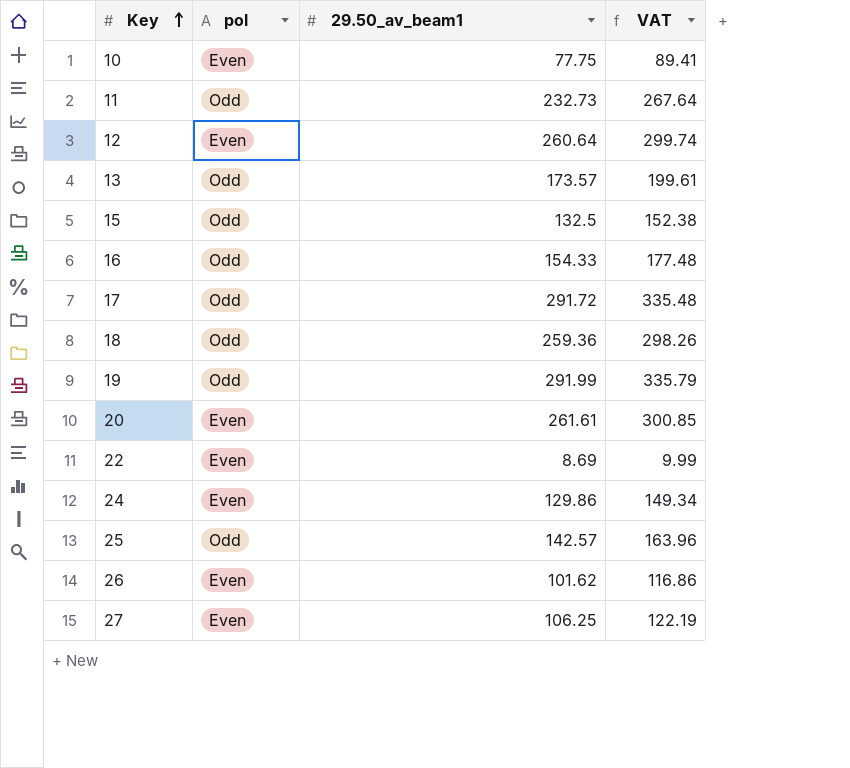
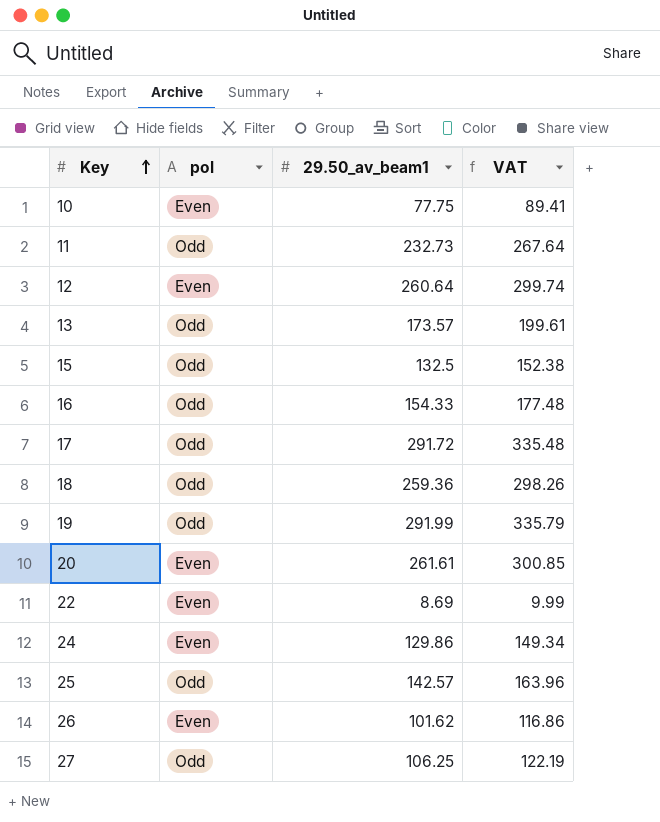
27 | pol: Even -> Odd

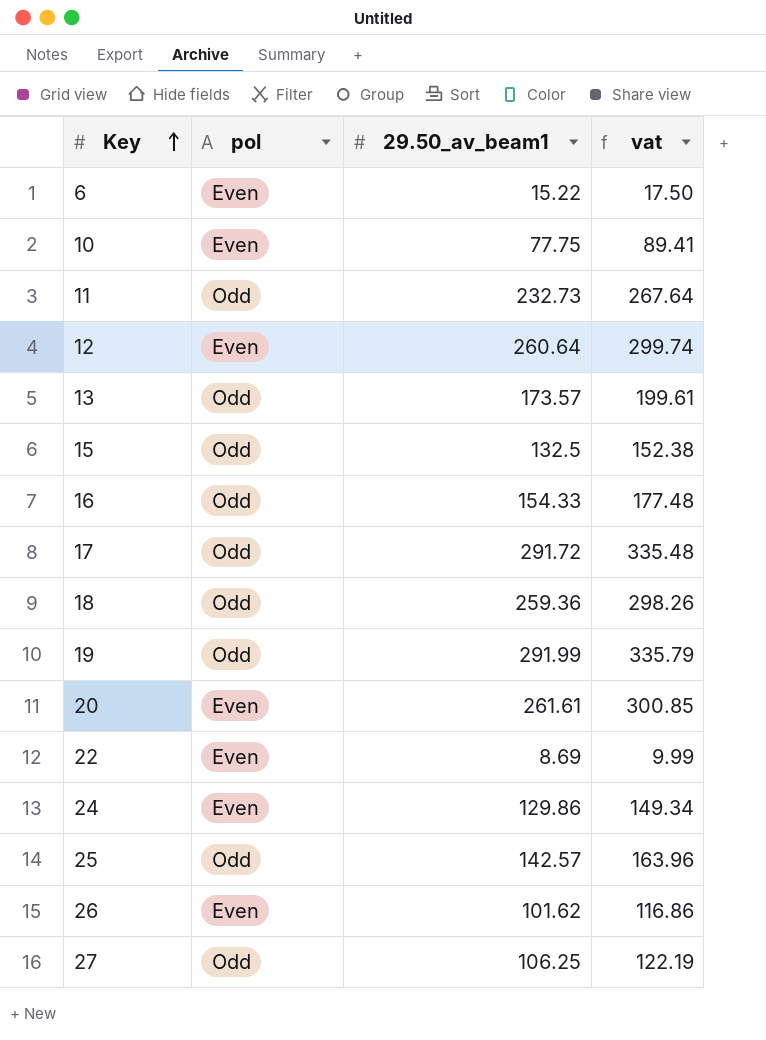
column name: VAT -> vat
row 6: none -> Even | 15.22 | 17.50

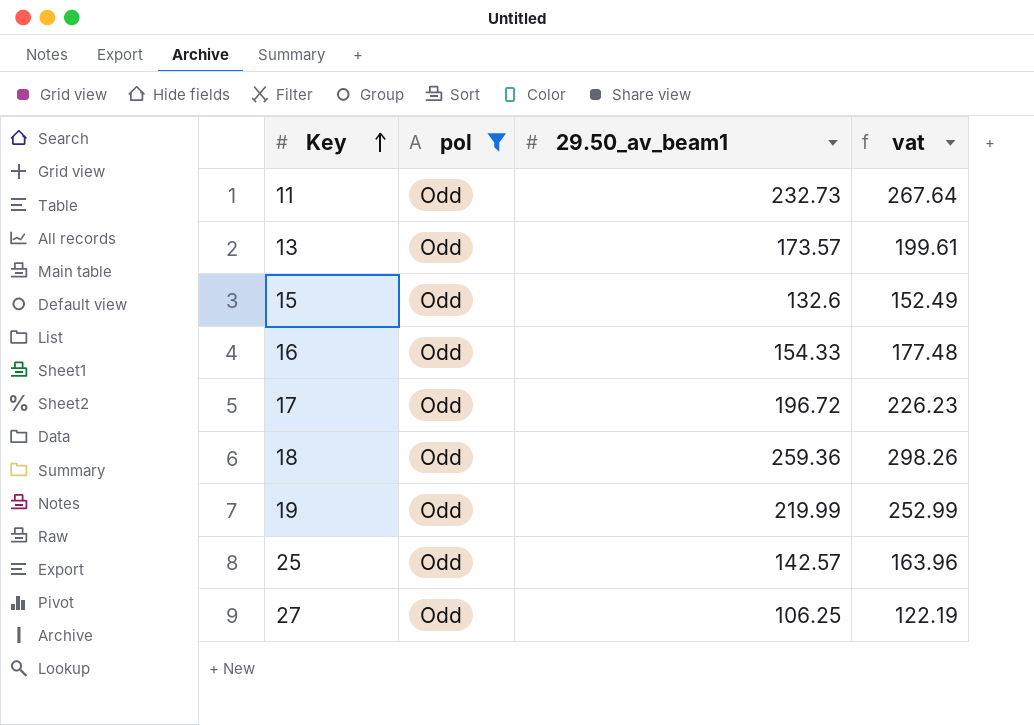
filter: none -> pol = Odd
15 | 29.50_av_beam1: 132.5 -> 132.6
15 | vat: 152.38 -> 152.49
17 | 29.50_av_beam1: 291.72 -> 196.72
17 | vat: 335.48 -> 226.23
19 | 29.50_av_beam1: 291.99 -> 219.99
19 | vat: 335.79 -> 252.99

